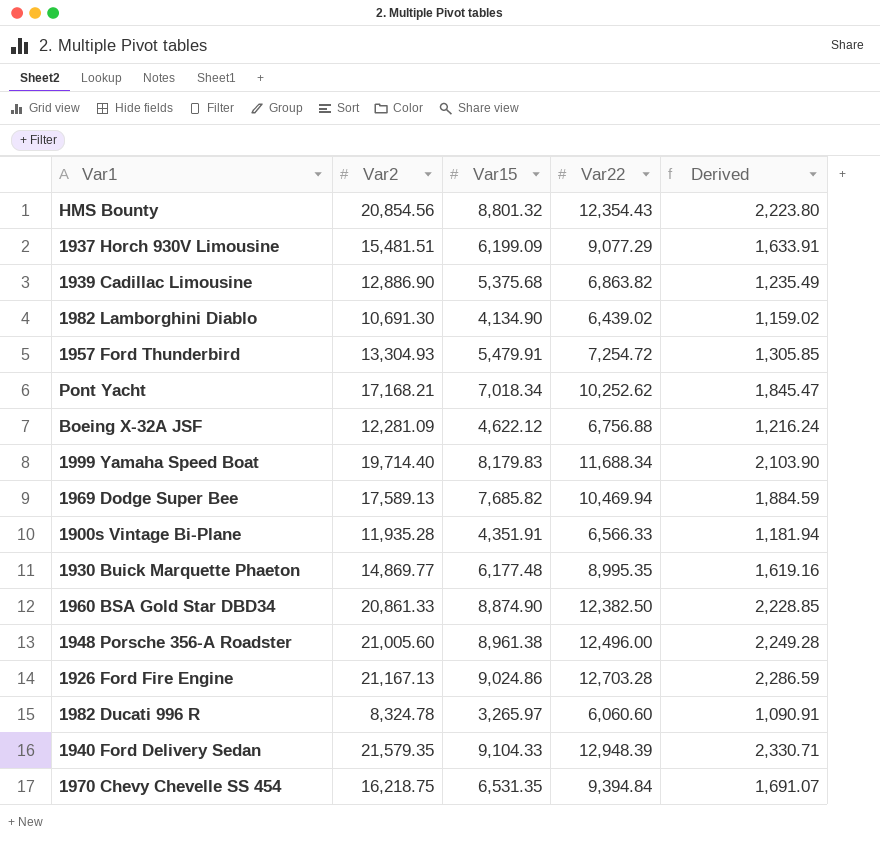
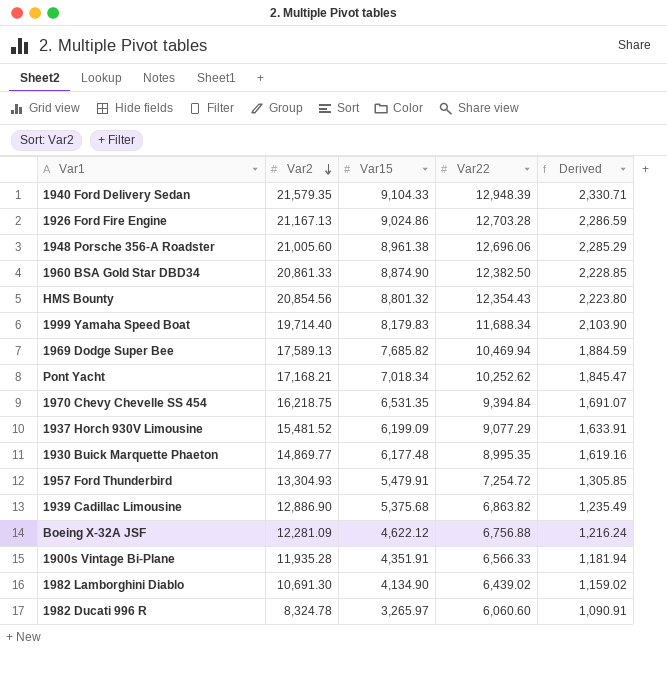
row order: none -> Var2 descending
1948 Porsche 356-A Roadster | Var22: 12,496.00 -> 12,696.06
1948 Porsche 356-A Roadster | Derived: 2,249.28 -> 2,285.29
1937 Horch 930V Limousine | Var2: 15,481.51 -> 15,481.52

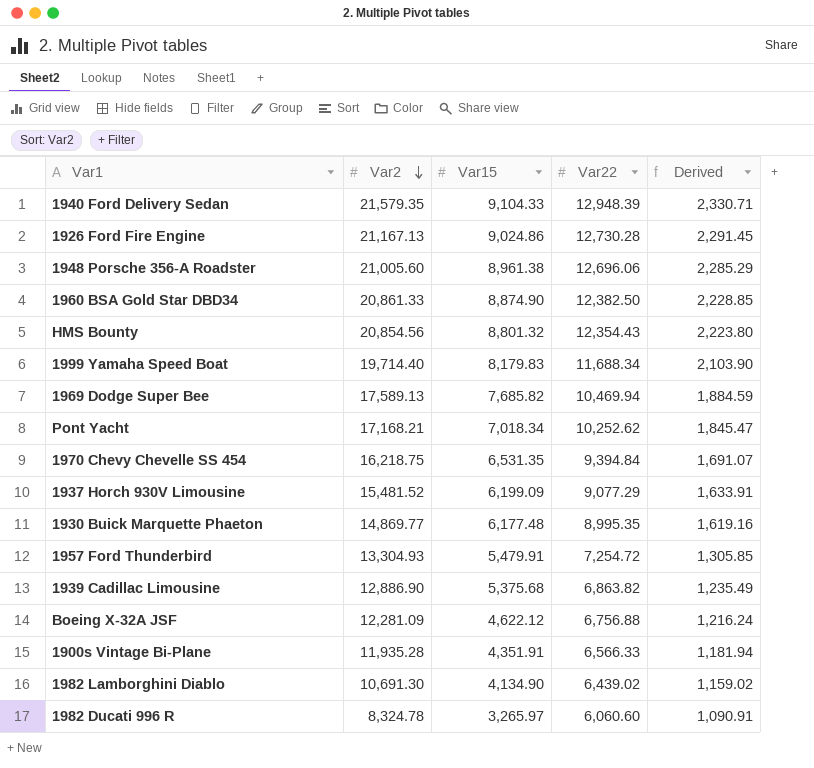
1926 Ford Fire Engine | Var22: 12,703.28 -> 12,730.28
1926 Ford Fire Engine | Derived: 2,286.59 -> 2,291.45

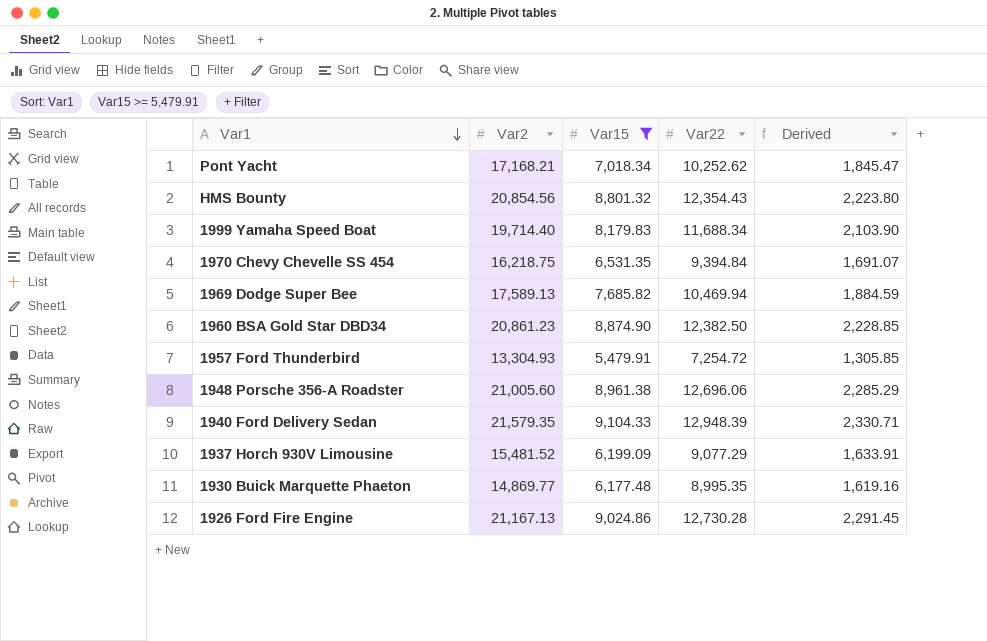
filter: none -> Var15 >= 5,479.91
row order: Var2 descending -> Var1 descending
1960 BSA Gold Star DBD34 | Var2: 20,861.33 -> 20,861.23

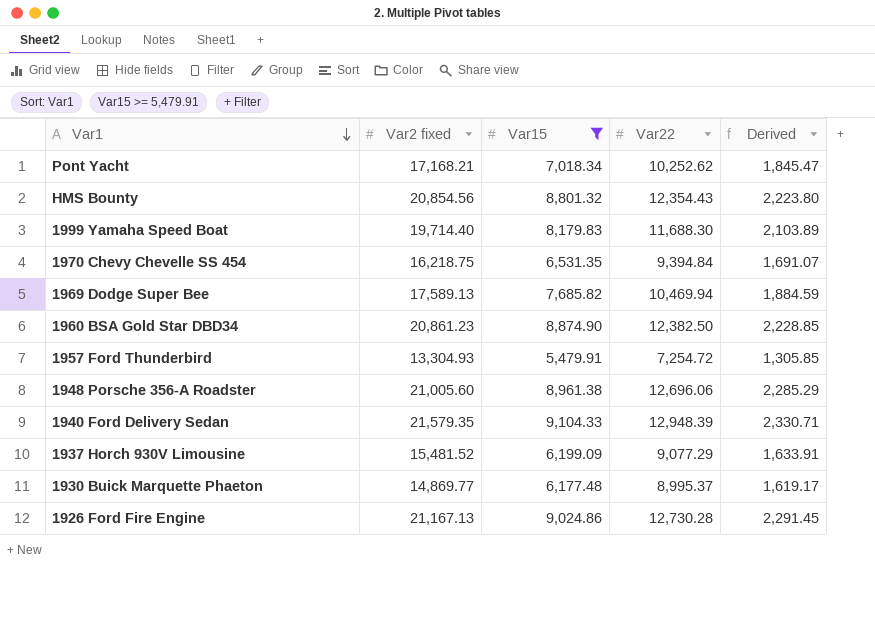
column name: Var2 -> Var2 fixed
1999 Yamaha Speed Boat | Var22: 11,688.34 -> 11,688.30
1999 Yamaha Speed Boat | Derived: 2,103.90 -> 2,103.89
1930 Buick Marquette Phaeton | Var22: 8,995.35 -> 8,995.37
1930 Buick Marquette Phaeton | Derived: 1,619.16 -> 1,619.17

